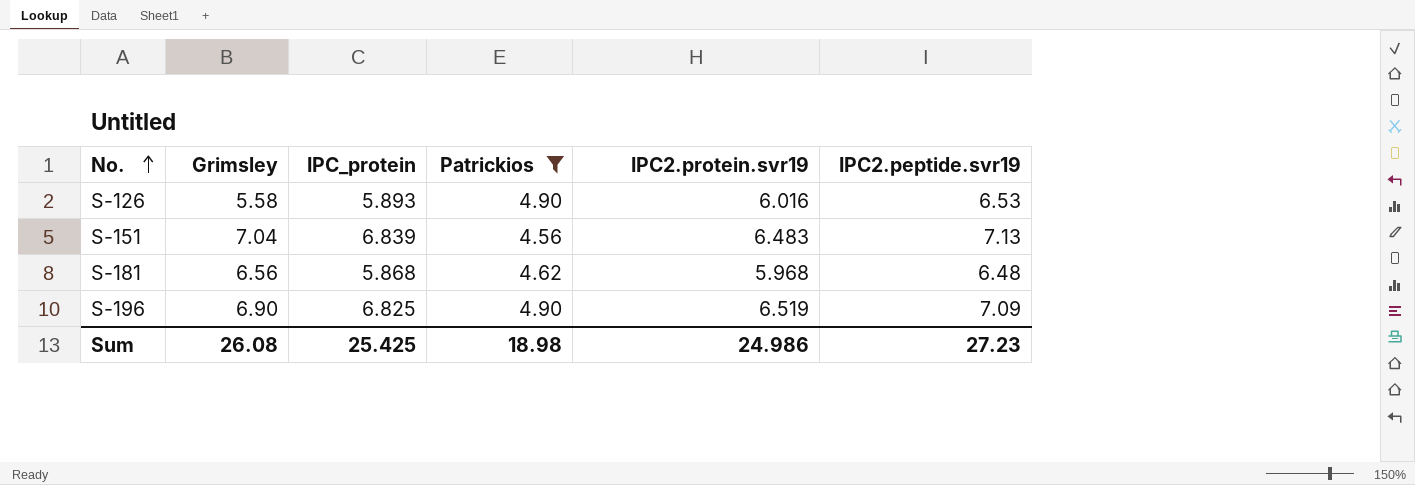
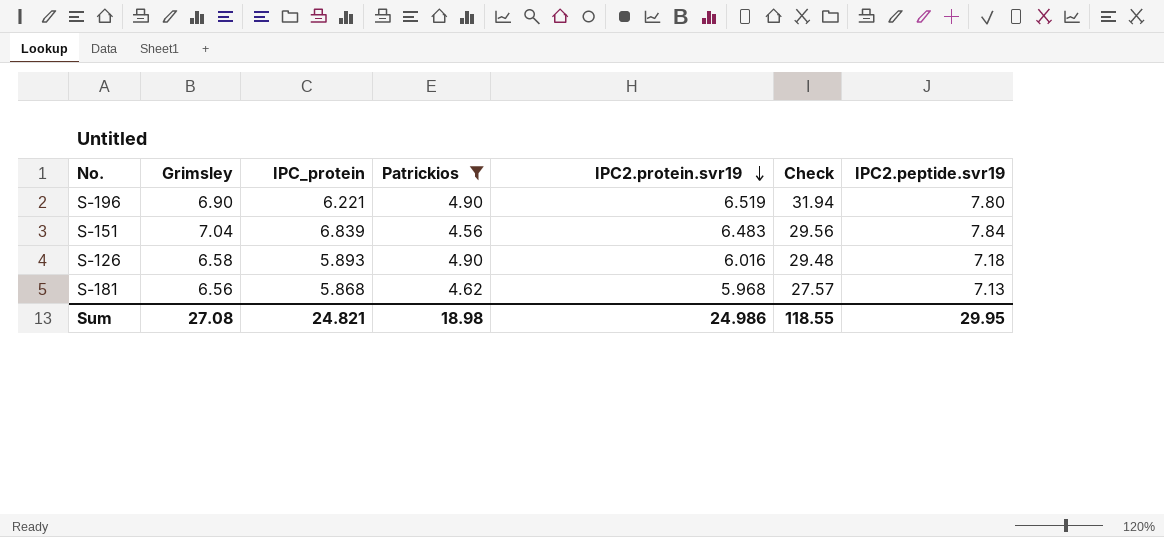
row order: No. ascending -> IPC2.protein.svr19 descending
column Check | formula: none -> [Patrickios] * [IPC2.protein.svr19]
S-196 | IPC_protein: 6.825 -> 6.221
S-196 | IPC2.peptide.svr19: 7.09 -> 7.80
S-151 | IPC2.peptide.svr19: 7.13 -> 7.84
S-126 | Grimsley: 5.58 -> 6.58
S-126 | IPC2.peptide.svr19: 6.53 -> 7.18
S-181 | IPC2.peptide.svr19: 6.48 -> 7.13
Sum | Grimsley: 26.08 -> 27.08
Sum | IPC_protein: 25.425 -> 24.821
Sum | IPC2.peptide.svr19: 27.23 -> 29.95

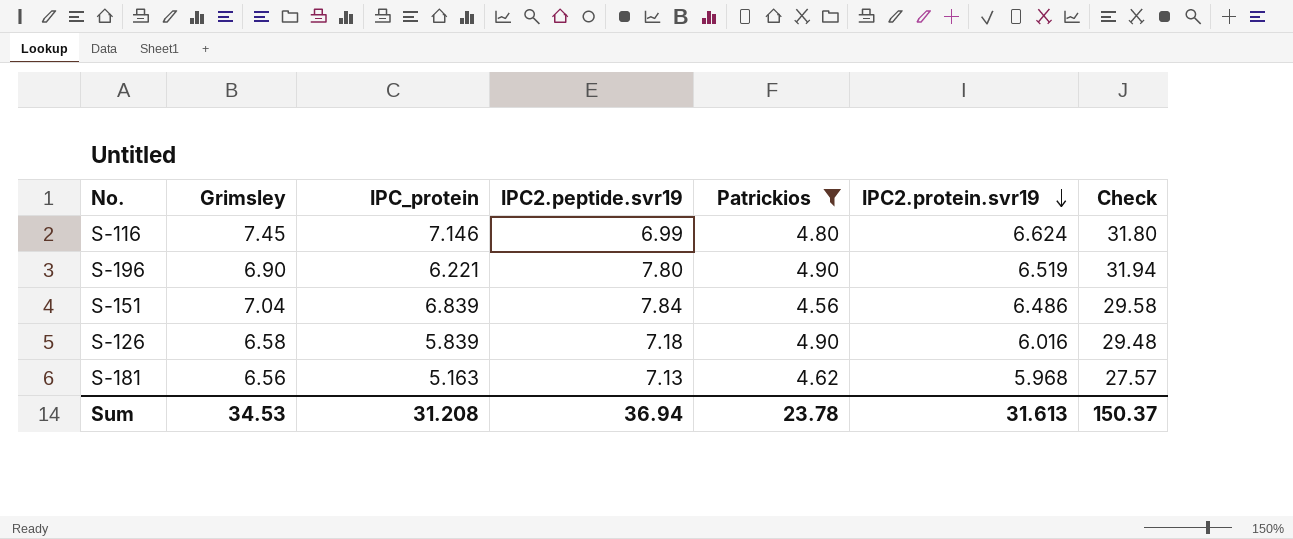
column IPC2.peptide.svr19 | position: 7 -> 4
row S-116: none -> 7.45 | 7.146 | 6.99 | 4.80 | 6.624 | 31.80
S-151 | IPC2.protein.svr19: 6.483 -> 6.486
S-151 | Check: 29.56 -> 29.58
S-126 | IPC_protein: 5.893 -> 5.839
S-181 | IPC_protein: 5.868 -> 5.163
Sum | Grimsley: 27.08 -> 34.53
Sum | IPC_protein: 24.821 -> 31.208
Sum | IPC2.peptide.svr19: 29.95 -> 36.94
Sum | Patrickios: 18.98 -> 23.78
Sum | IPC2.protein.svr19: 24.986 -> 31.613
Sum | Check: 118.55 -> 150.37

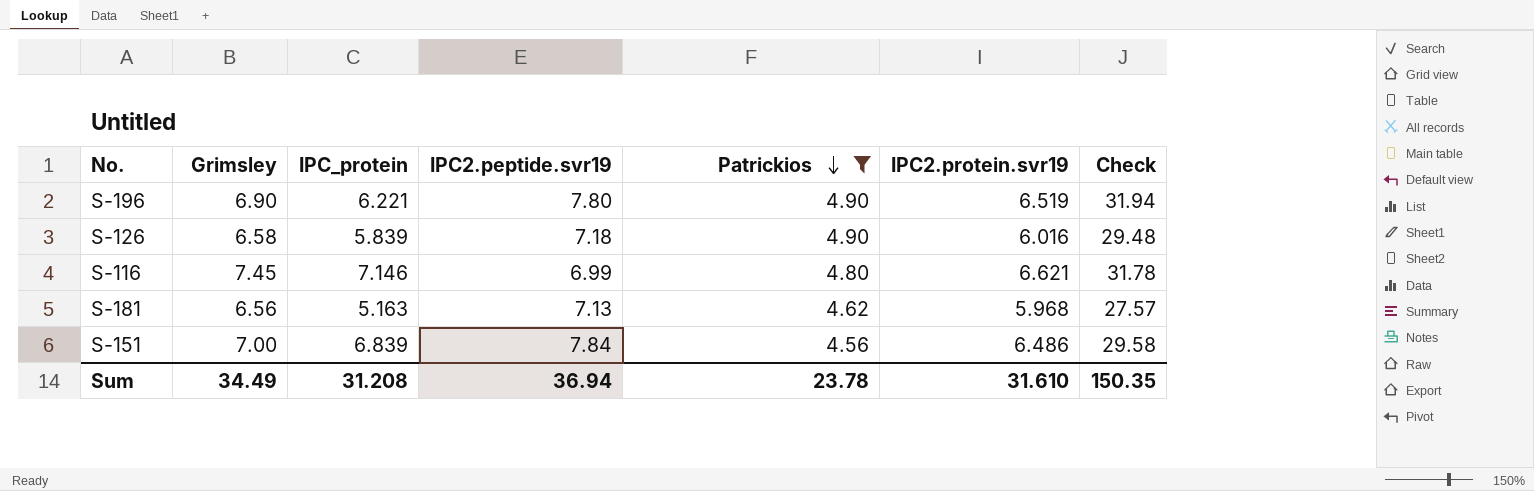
row order: IPC2.protein.svr19 descending -> Patrickios descending
S-116 | IPC2.protein.svr19: 6.624 -> 6.621
S-116 | Check: 31.80 -> 31.78
S-151 | Grimsley: 7.04 -> 7.00
Sum | Grimsley: 34.53 -> 34.49
Sum | IPC2.protein.svr19: 31.613 -> 31.610
Sum | Check: 150.37 -> 150.35

